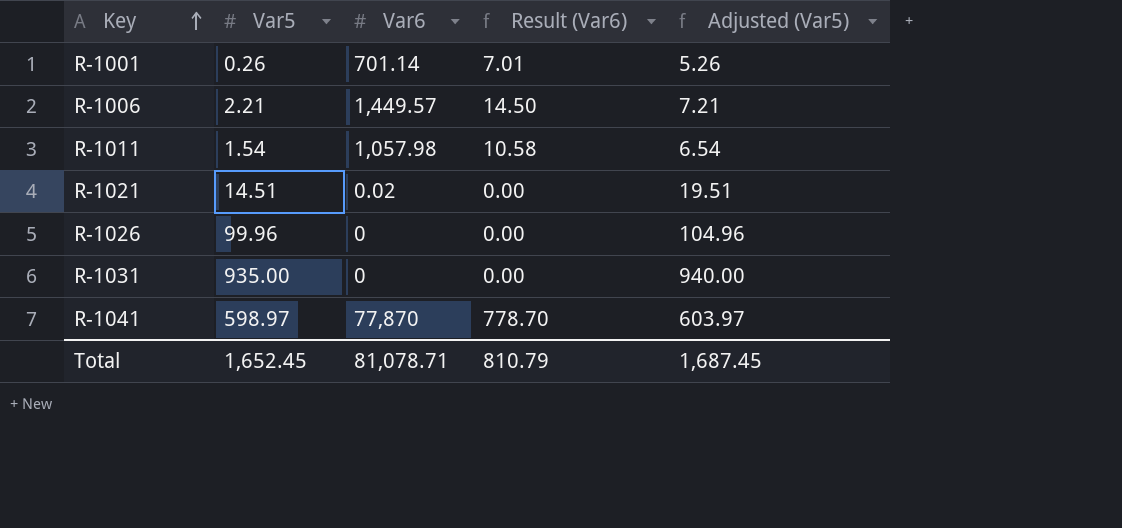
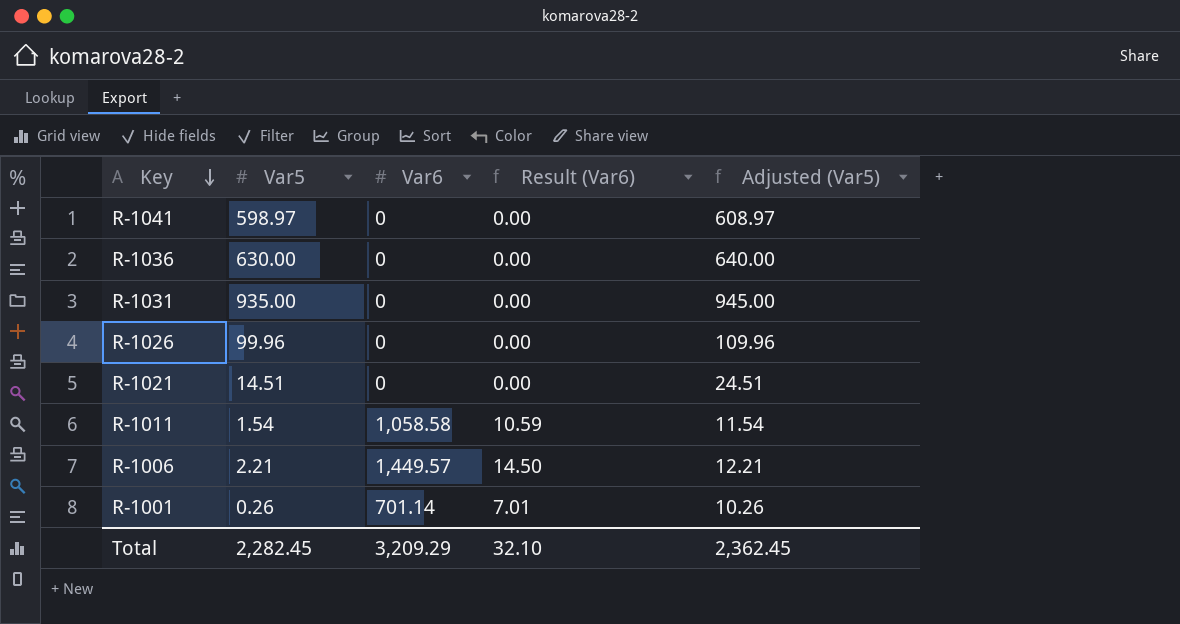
row order: Key ascending -> Key descending
column Adjusted (Var5) | formula: [Var5] + 5 -> [Var5] + 10
R-1041 | Var6: 77,870 -> 0
R-1041 | Result (Var6): 778.70 -> 0.00
row R-1036: none -> 630.00 | 0 | 0.00 | 640.00
R-1021 | Var6: 0.02 -> 0
R-1011 | Var6: 1,057.98 -> 1,058.58
R-1011 | Result (Var6): 10.58 -> 10.59
Total | Var5: 1,652.45 -> 2,282.45
Total | Var6: 81,078.71 -> 3,209.29
Total | Result (Var6): 810.79 -> 32.10
Total | Adjusted (Var5): 1,687.45 -> 2,362.45

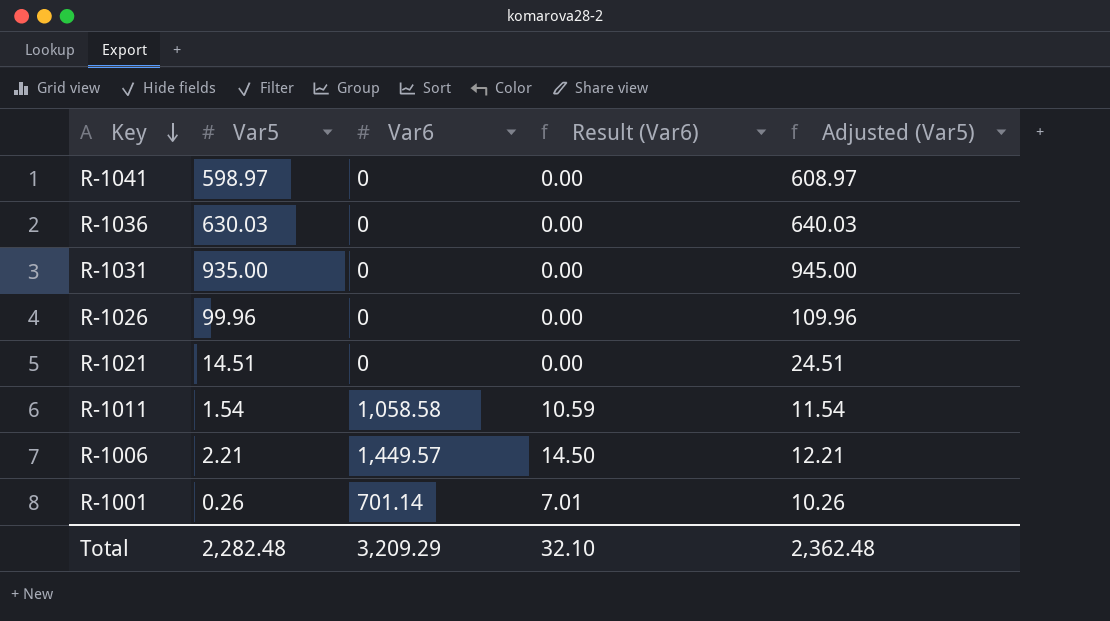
R-1036 | Var5: 630.00 -> 630.03
R-1036 | Adjusted (Var5): 640.00 -> 640.03
Total | Var5: 2,282.45 -> 2,282.48
Total | Adjusted (Var5): 2,362.45 -> 2,362.48

